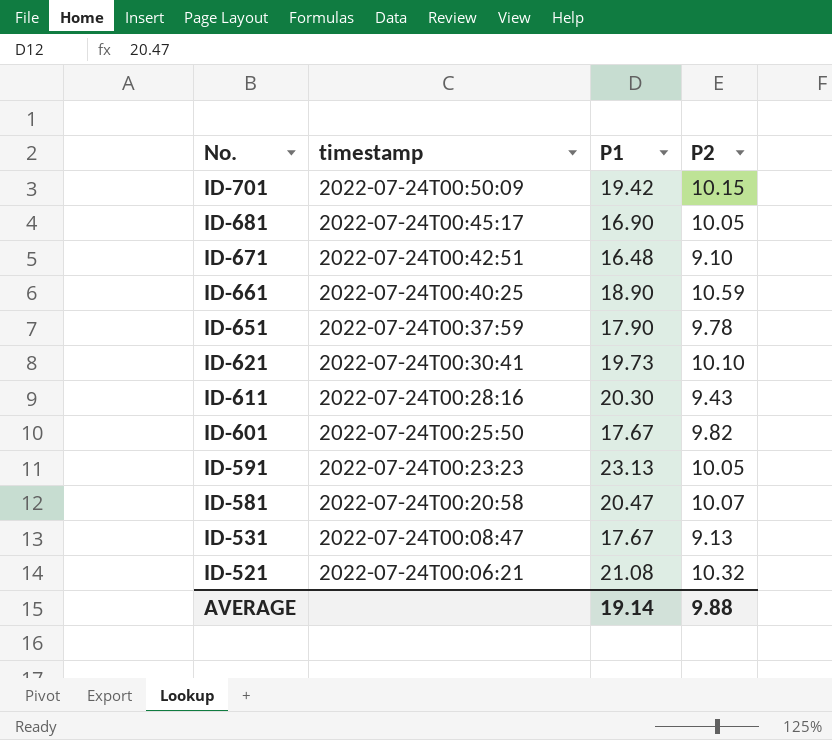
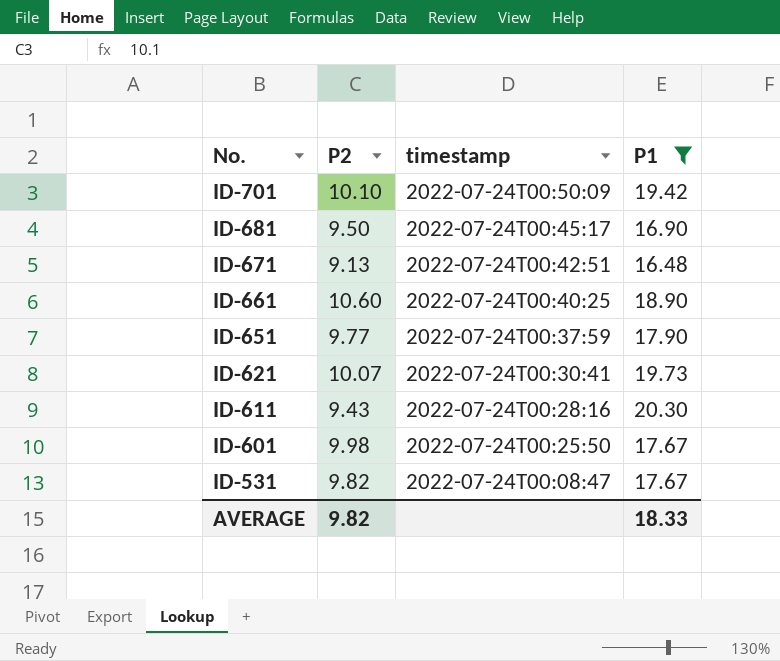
filter: none -> P1 <= 20.30
column P2 | position: 4 -> 2
ID-701 | P2: 10.15 -> 10.10
ID-681 | P2: 10.05 -> 9.50
ID-671 | P2: 9.10 -> 9.13
ID-661 | P2: 10.59 -> 10.60
ID-651 | P2: 9.78 -> 9.77
ID-621 | P2: 10.10 -> 10.07
ID-601 | P2: 9.82 -> 9.98
ID-531 | P2: 9.13 -> 9.82
AVERAGE | P2: 9.88 -> 9.82
AVERAGE | P1: 19.14 -> 18.33

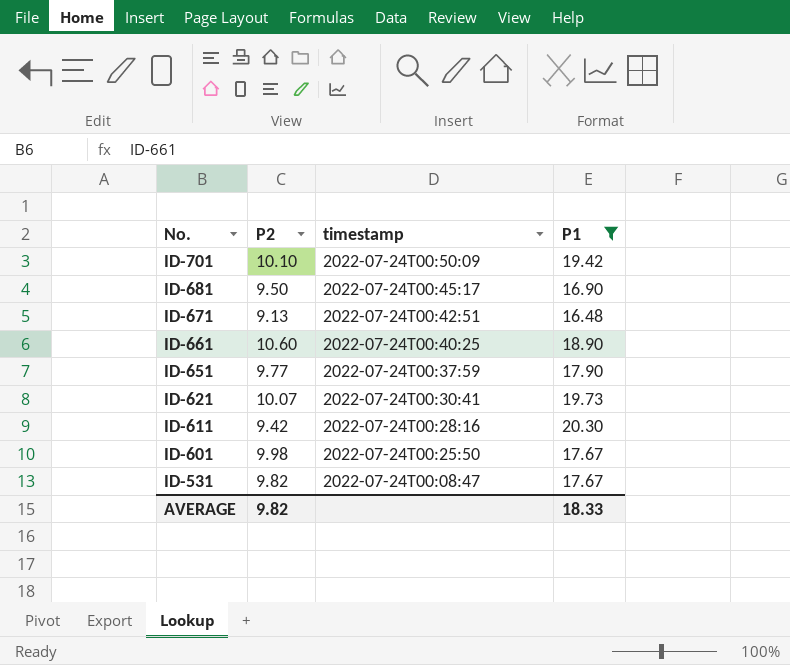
ID-611 | P2: 9.43 -> 9.42

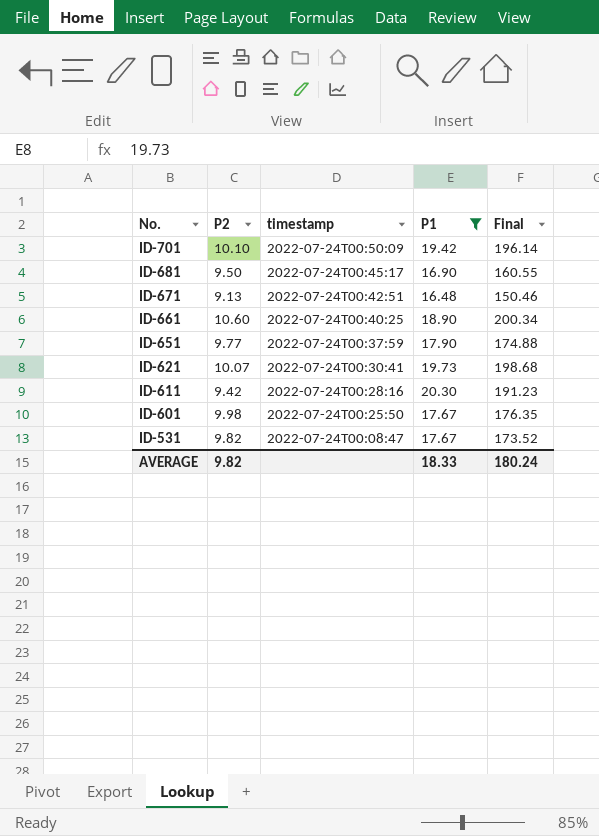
column Final | formula: none -> [P2] * [P1]

